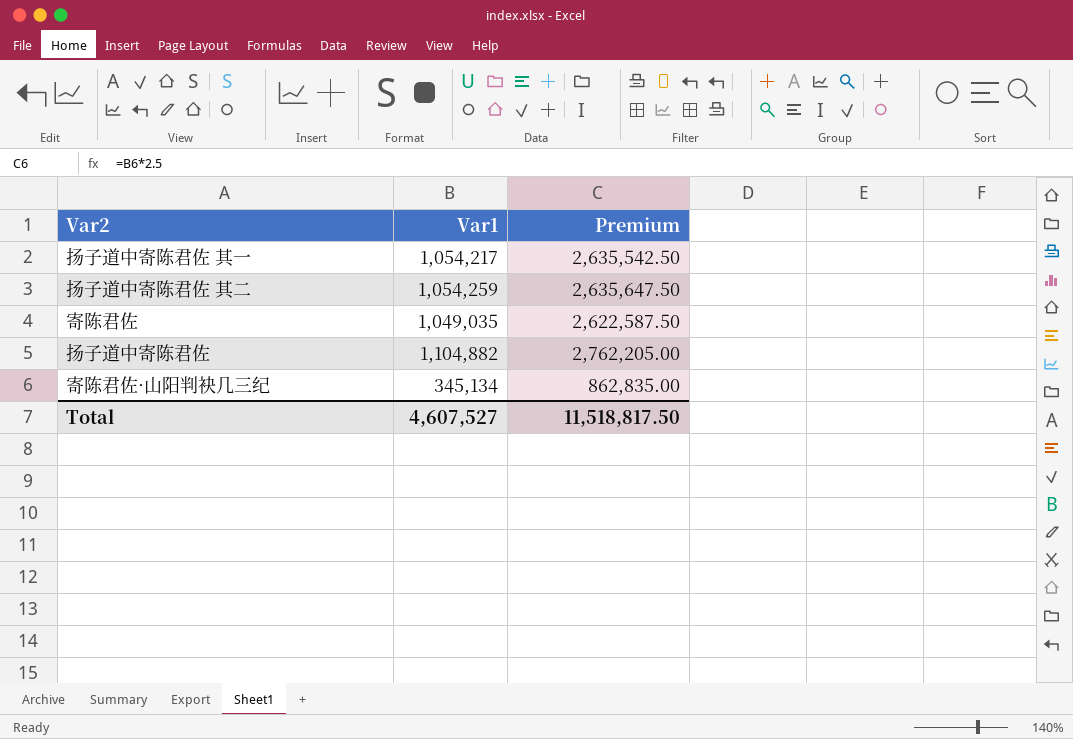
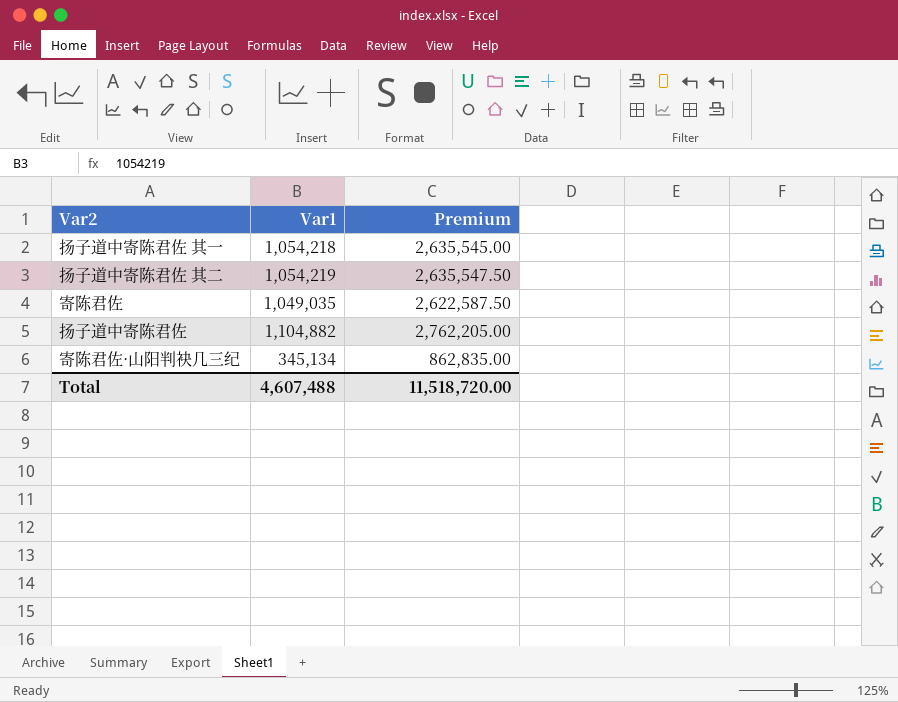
扬子道中寄陈君佐 其一 | Var1: 1,054,217 -> 1,054,218
扬子道中寄陈君佐 其一 | Premium: 2,635,542.50 -> 2,635,545.00
扬子道中寄陈君佐 其二 | Var1: 1,054,259 -> 1,054,219
扬子道中寄陈君佐 其二 | Premium: 2,635,647.50 -> 2,635,547.50
Total | Var1: 4,607,527 -> 4,607,488
Total | Premium: 11,518,817.50 -> 11,518,720.00

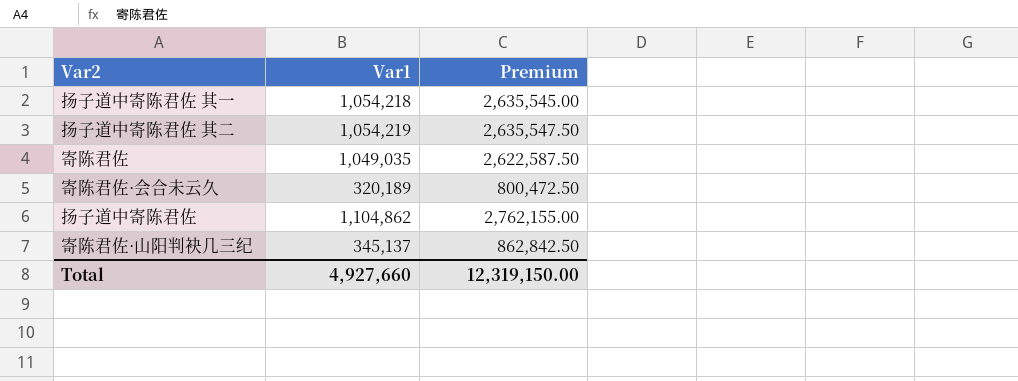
row 寄陈君佐·会合未云久: none -> 320,189 | 800,472.50
扬子道中寄陈君佐 | Var1: 1,104,882 -> 1,104,862
扬子道中寄陈君佐 | Premium: 2,762,205.00 -> 2,762,155.00
寄陈君佐·山阳判袂几三纪 | Var1: 345,134 -> 345,137
寄陈君佐·山阳判袂几三纪 | Premium: 862,835.00 -> 862,842.50
Total | Var1: 4,607,488 -> 4,927,660
Total | Premium: 11,518,720.00 -> 12,319,150.00

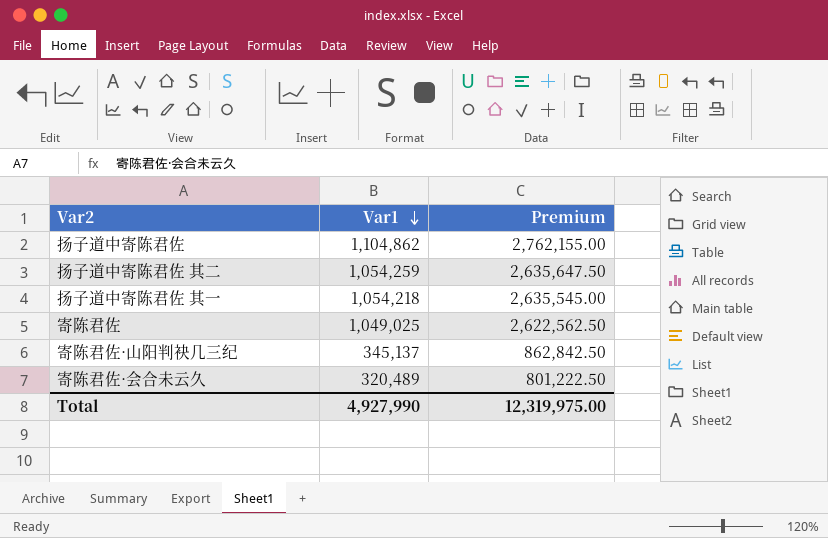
row order: none -> Var1 descending
扬子道中寄陈君佐 其二 | Var1: 1,054,219 -> 1,054,259
扬子道中寄陈君佐 其二 | Premium: 2,635,547.50 -> 2,635,647.50
寄陈君佐 | Var1: 1,049,035 -> 1,049,025
寄陈君佐 | Premium: 2,622,587.50 -> 2,622,562.50
寄陈君佐·会合未云久 | Var1: 320,189 -> 320,489
寄陈君佐·会合未云久 | Premium: 800,472.50 -> 801,222.50
Total | Var1: 4,927,660 -> 4,927,990
Total | Premium: 12,319,150.00 -> 12,319,975.00

